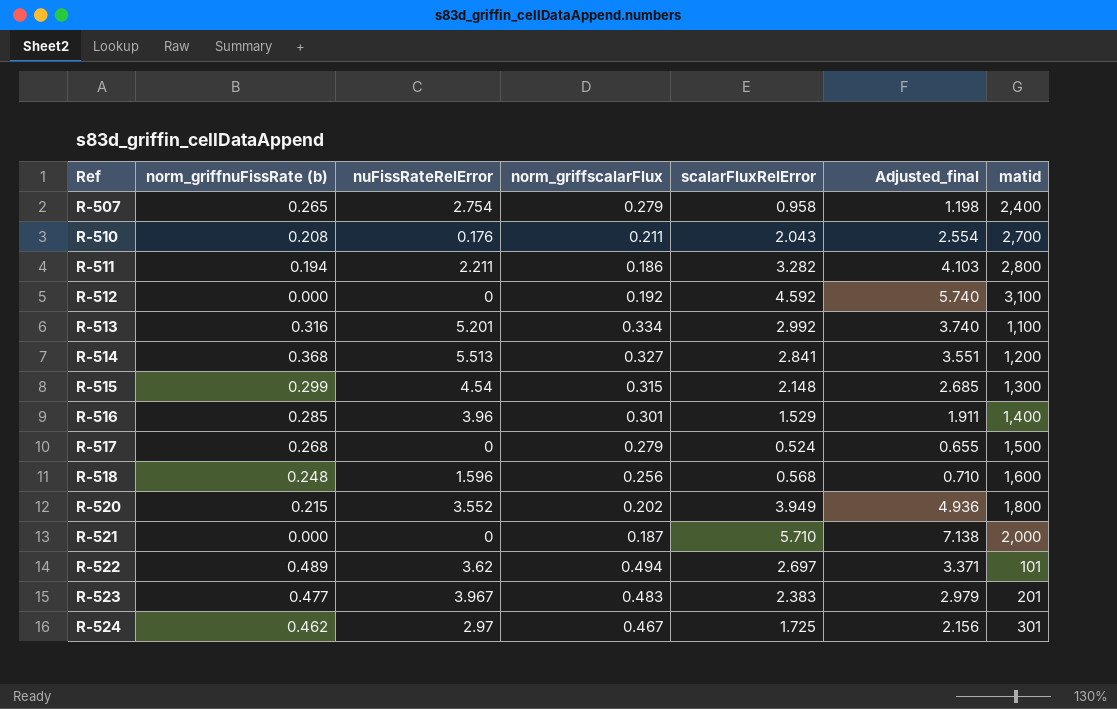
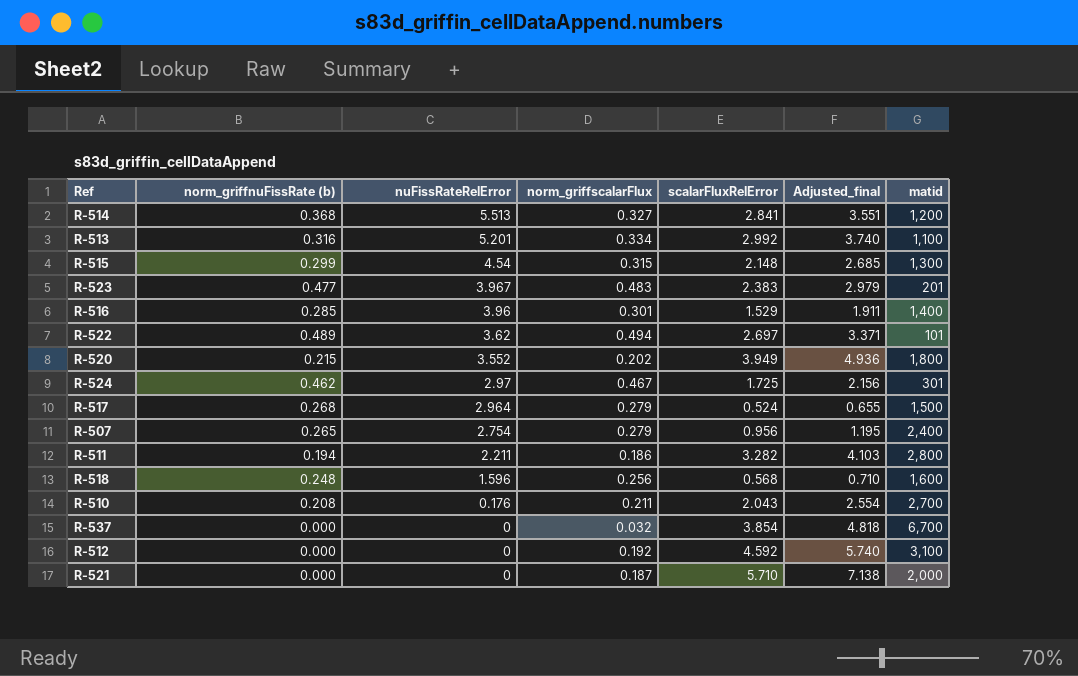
row order: Ref ascending -> nuFissRateRelError descending
R-517 | nuFissRateRelError: 0 -> 2.964
R-507 | scalarFluxRelError: 0.958 -> 0.956
R-507 | Adjusted_final: 1.198 -> 1.195
row R-537: none -> 0.000 | 0 | 0.032 | 3.854 | 4.818 | 6,700

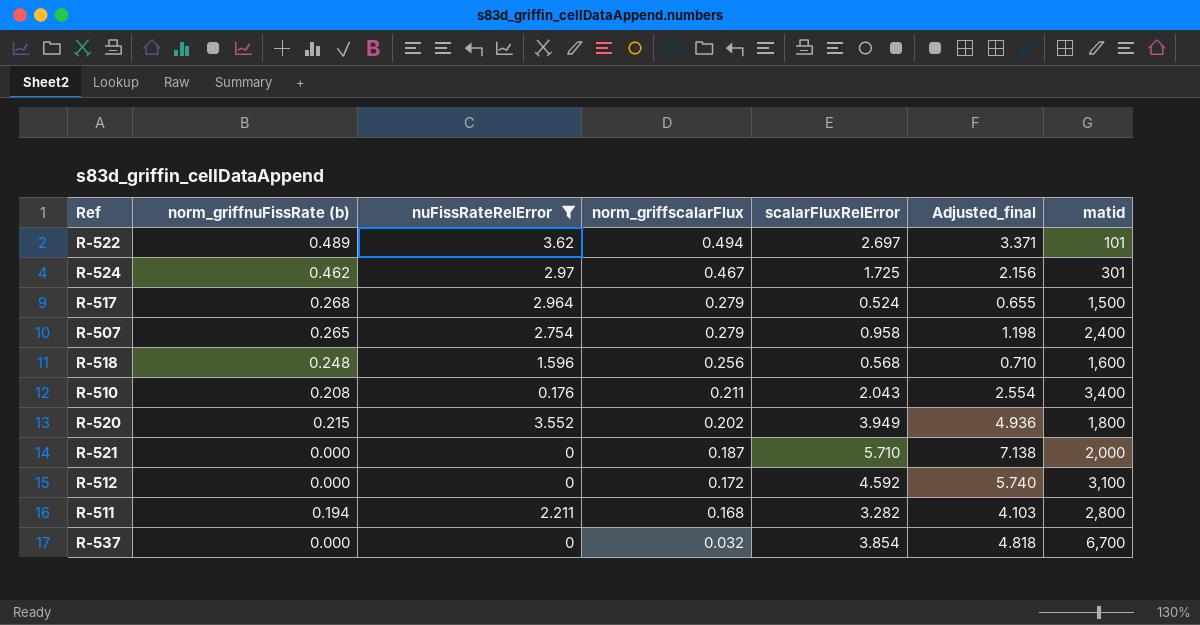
filter: none -> nuFissRateRelError <= 3.62
row order: nuFissRateRelError descending -> norm_griffscalarFlux descending
R-507 | scalarFluxRelError: 0.956 -> 0.958
R-507 | Adjusted_final: 1.195 -> 1.198
R-510 | matid: 2,700 -> 3,400
R-512 | norm_griffscalarFlux: 0.192 -> 0.172
R-511 | norm_griffscalarFlux: 0.186 -> 0.168

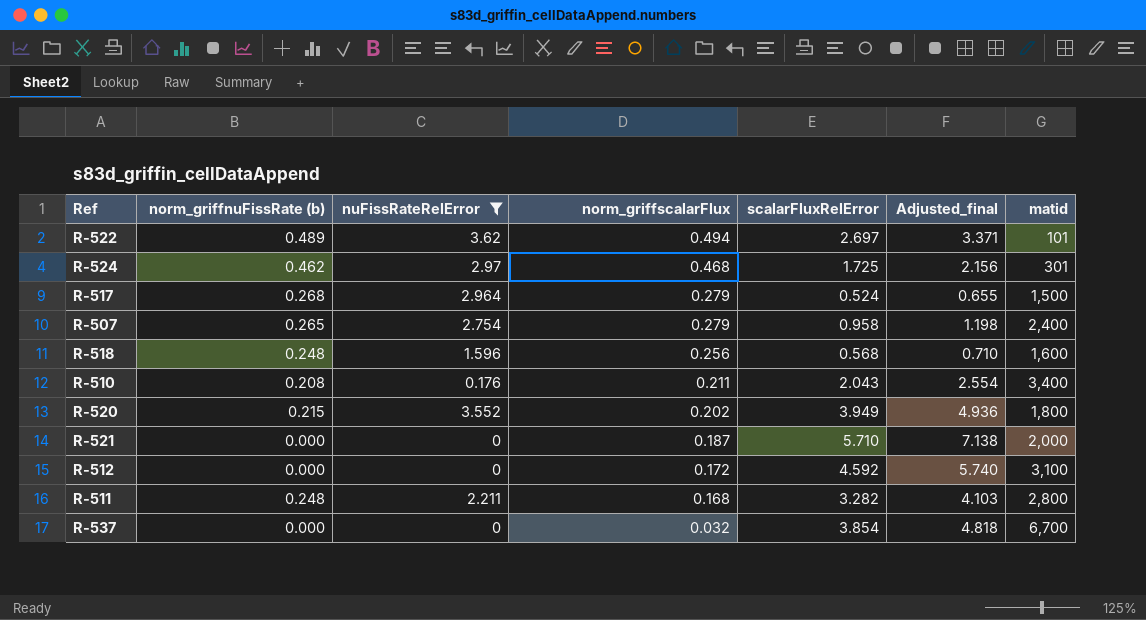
R-524 | norm_griffscalarFlux: 0.467 -> 0.468
R-511 | norm_griffnuFissRate (b): 0.194 -> 0.248

